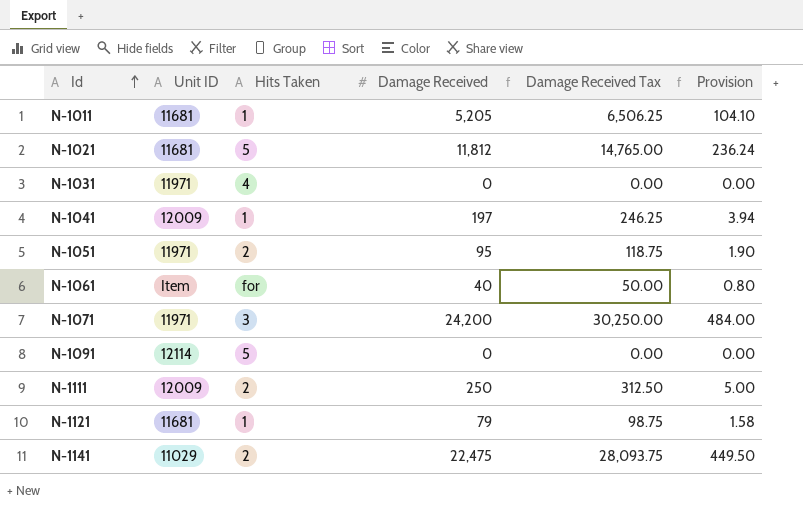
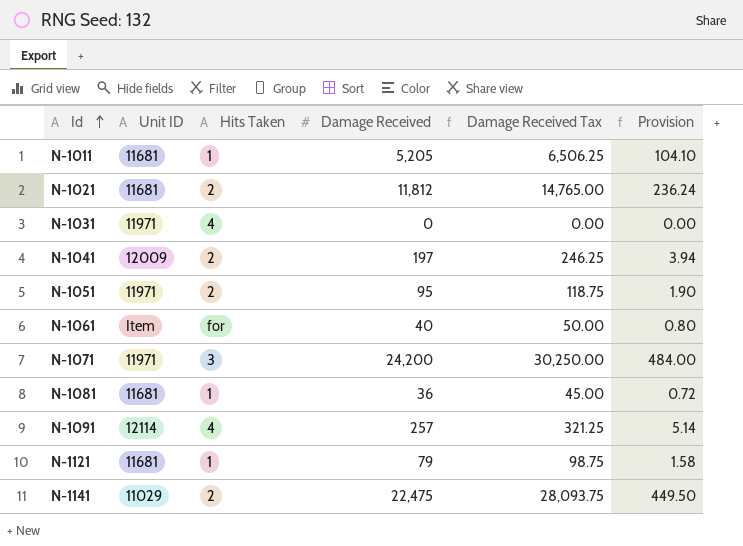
row N-1111: 12009 | 2 | 250 | 312.50 | 5.00 -> none
N-1021 | Hits Taken: 5 -> 2
N-1041 | Hits Taken: 1 -> 2
row N-1081: none -> 11681 | 1 | 36 | 45.00 | 0.72
N-1091 | Hits Taken: 5 -> 4
N-1091 | Damage Received: 0 -> 257
N-1091 | Damage Received Tax: 0.00 -> 321.25
N-1091 | Provision: 0.00 -> 5.14

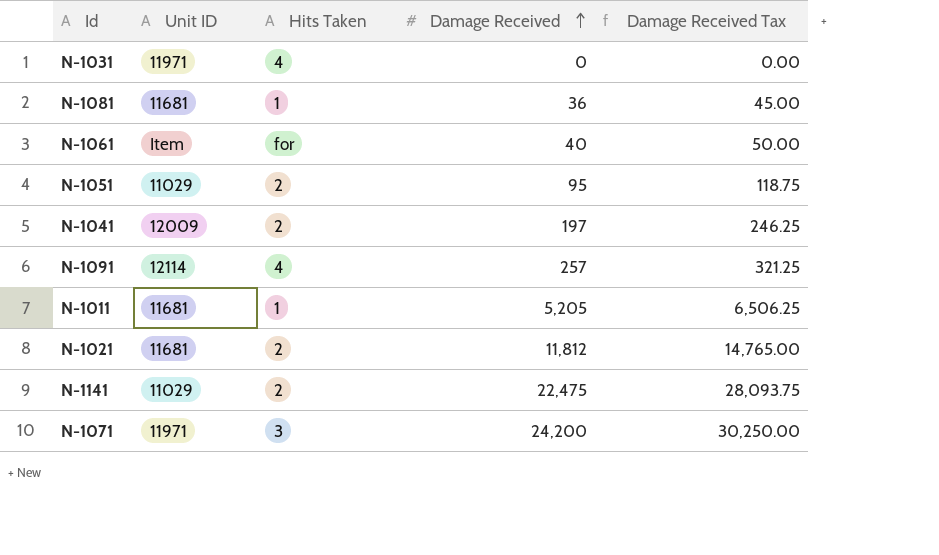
row order: Id ascending -> Damage Received ascending
column Provision | formula: [Damage Received] * 0.02 -> none
row N-1121: 11681 | 1 | 79 | 98.75 | 1.58 -> none
N-1051 | Unit ID: 11971 -> 11029

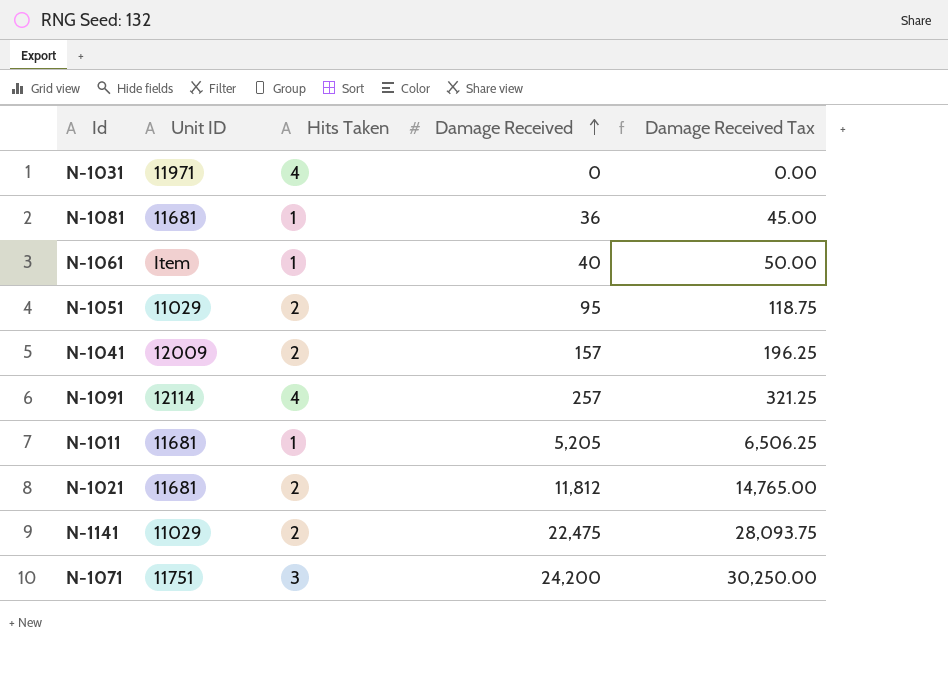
N-1061 | Hits Taken: for -> 1
N-1041 | Damage Received: 197 -> 157
N-1041 | Damage Received Tax: 246.25 -> 196.25
N-1071 | Unit ID: 11971 -> 11751

